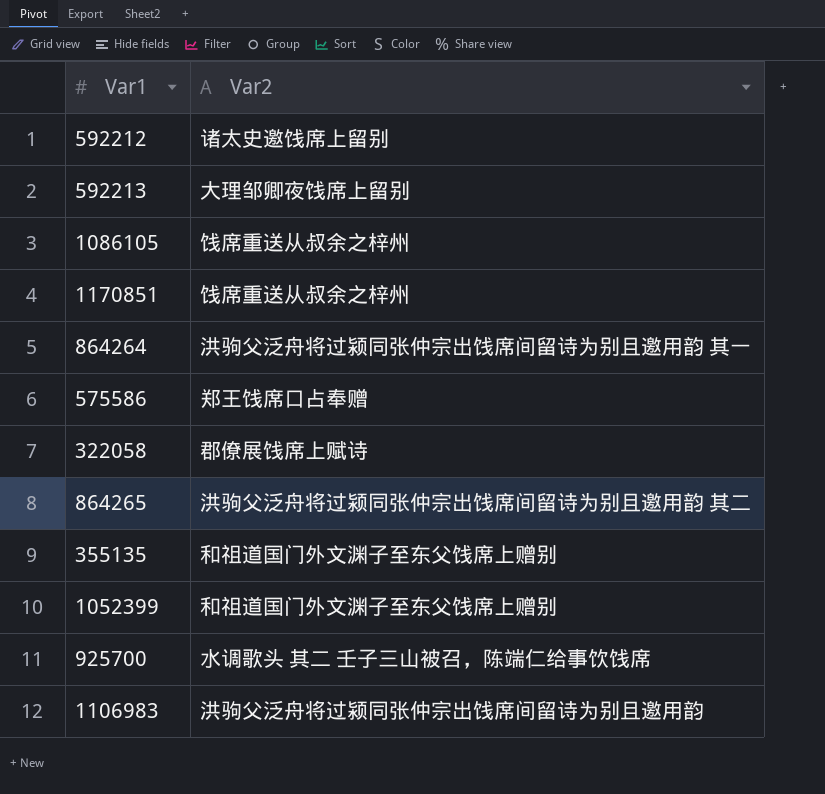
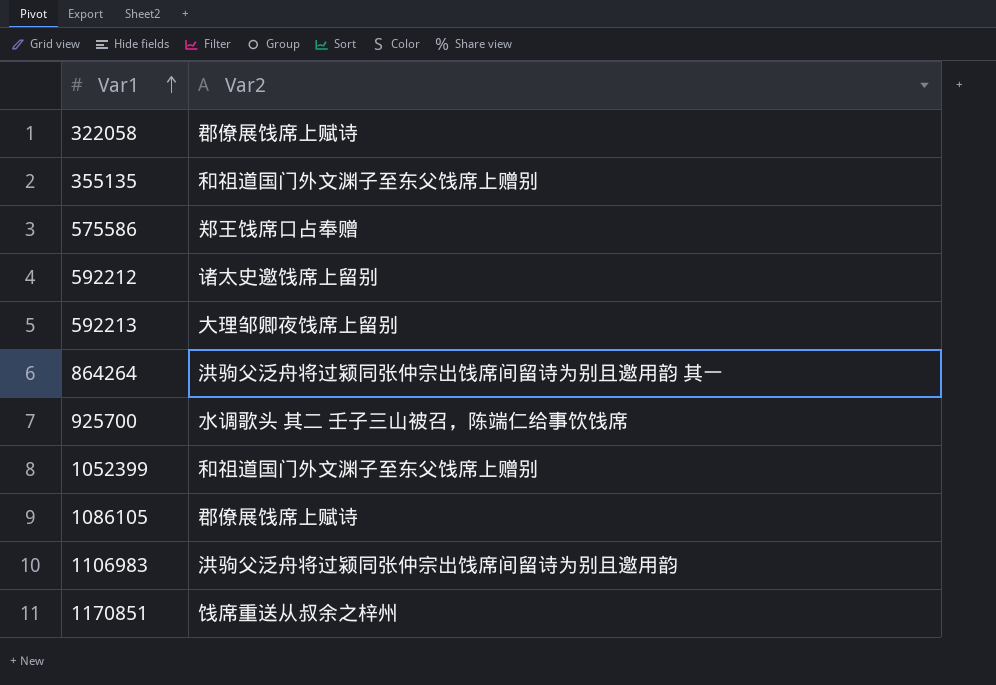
row order: none -> Var1 ascending
row 864265: 洪驹父泛舟将过颍同张仲宗出饯席间留诗为别且邀用韵 其二 -> none
1086105 | Var2: 饯席重送从叔余之梓州 -> 郡僚展饯席上赋诗

